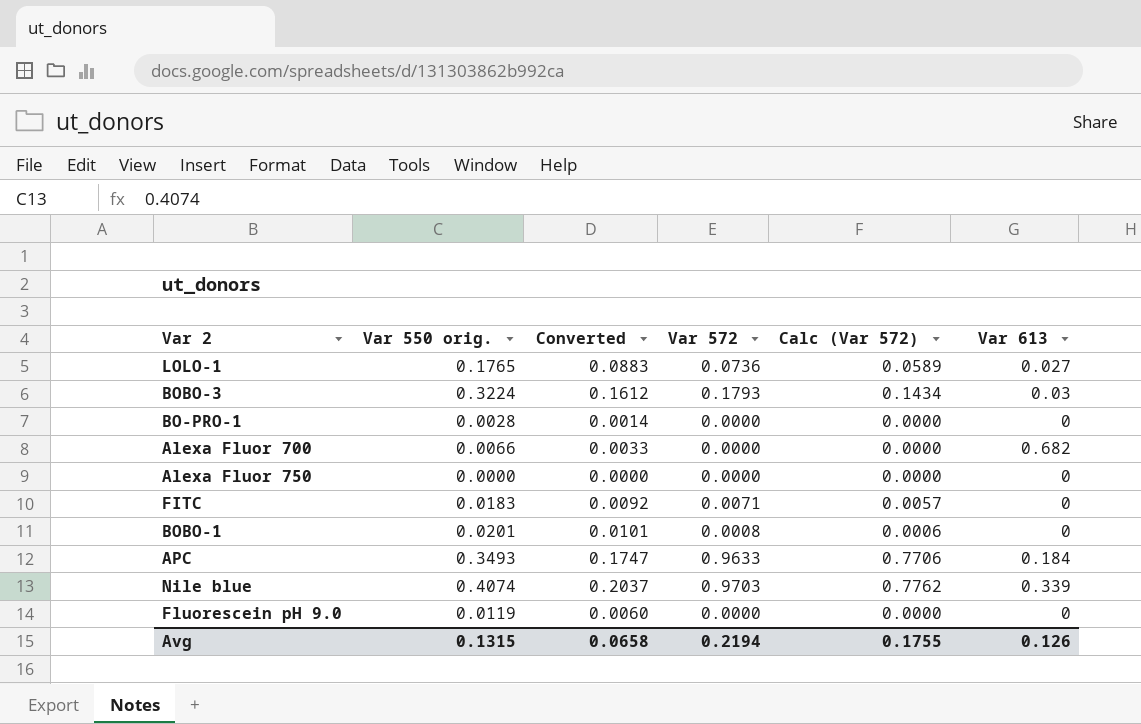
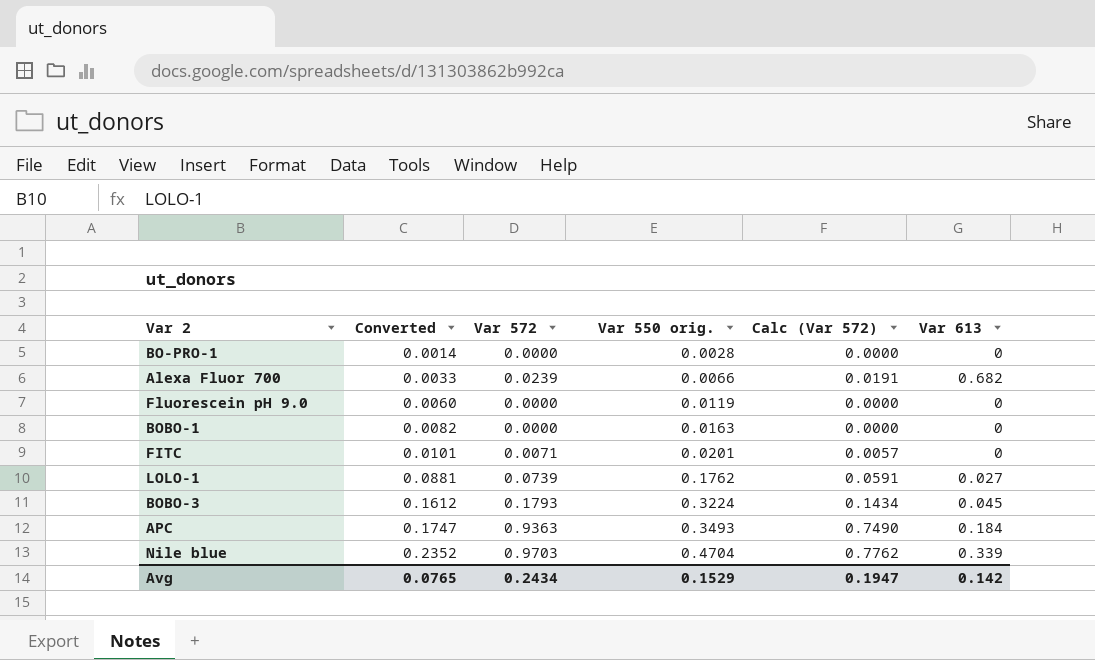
row order: none -> Converted ascending
column Var 550 orig. | position: 2 -> 4
row Alexa Fluor 750: 0.0000 | 0.0000 | 0.0000 | 0.0000 | 0 -> none
Alexa Fluor 700 | Var 572: 0.0000 -> 0.0239
Alexa Fluor 700 | Calc (Var 572): 0.0000 -> 0.0191
BOBO-1 | Converted: 0.0101 -> 0.0082
BOBO-1 | Var 572: 0.0008 -> 0.0000
BOBO-1 | Var 550 orig.: 0.0201 -> 0.0163
BOBO-1 | Calc (Var 572): 0.0006 -> 0.0000
FITC | Converted: 0.0092 -> 0.0101
FITC | Var 550 orig.: 0.0183 -> 0.0201
LOLO-1 | Converted: 0.0883 -> 0.0881
LOLO-1 | Var 572: 0.0736 -> 0.0739
LOLO-1 | Var 550 orig.: 0.1765 -> 0.1762
LOLO-1 | Calc (Var 572): 0.0589 -> 0.0591
BOBO-3 | Var 613: 0.03 -> 0.045
APC | Var 572: 0.9633 -> 0.9363
APC | Calc (Var 572): 0.7706 -> 0.7490
Nile blue | Converted: 0.2037 -> 0.2352
Nile blue | Var 550 orig.: 0.4074 -> 0.4704
Avg | Converted: 0.0658 -> 0.0765
Avg | Var 572: 0.2194 -> 0.2434
Avg | Var 550 orig.: 0.1315 -> 0.1529
Avg | Calc (Var 572): 0.1755 -> 0.1947
Avg | Var 613: 0.126 -> 0.142

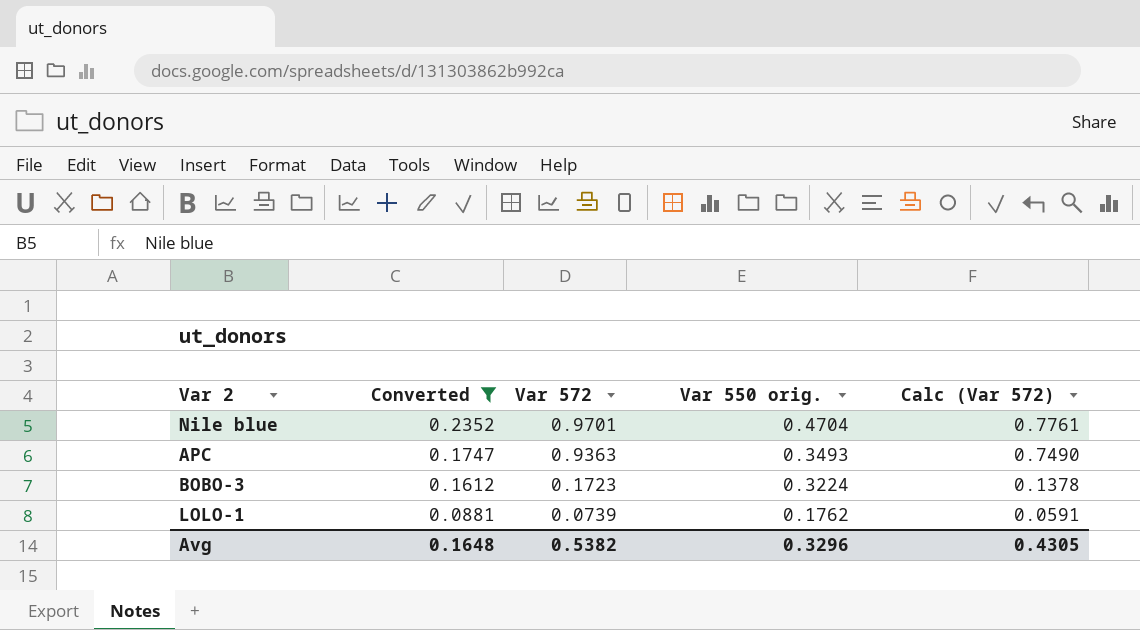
filter: none -> Converted >= 0.0881
row order: Converted ascending -> Converted descending
column Var 613 | position: 6 -> none
Nile blue | Var 572: 0.9703 -> 0.9701
Nile blue | Calc (Var 572): 0.7762 -> 0.7761
BOBO-3 | Var 572: 0.1793 -> 0.1723
BOBO-3 | Calc (Var 572): 0.1434 -> 0.1378
Avg | Converted: 0.0765 -> 0.1648
Avg | Var 572: 0.2434 -> 0.5382
Avg | Var 550 orig.: 0.1529 -> 0.3296
Avg | Calc (Var 572): 0.1947 -> 0.4305

